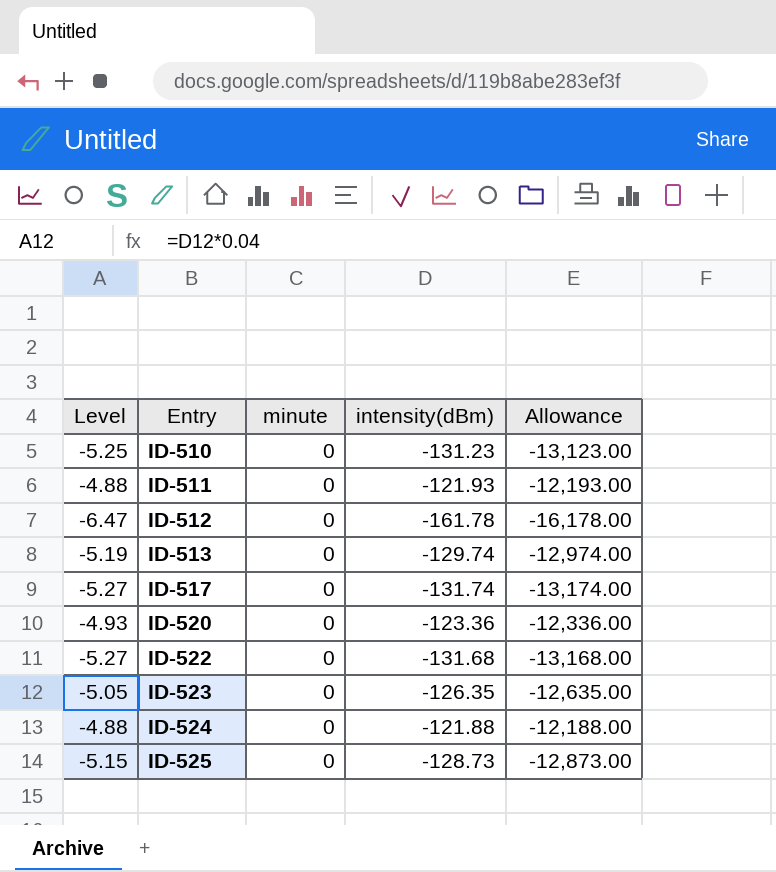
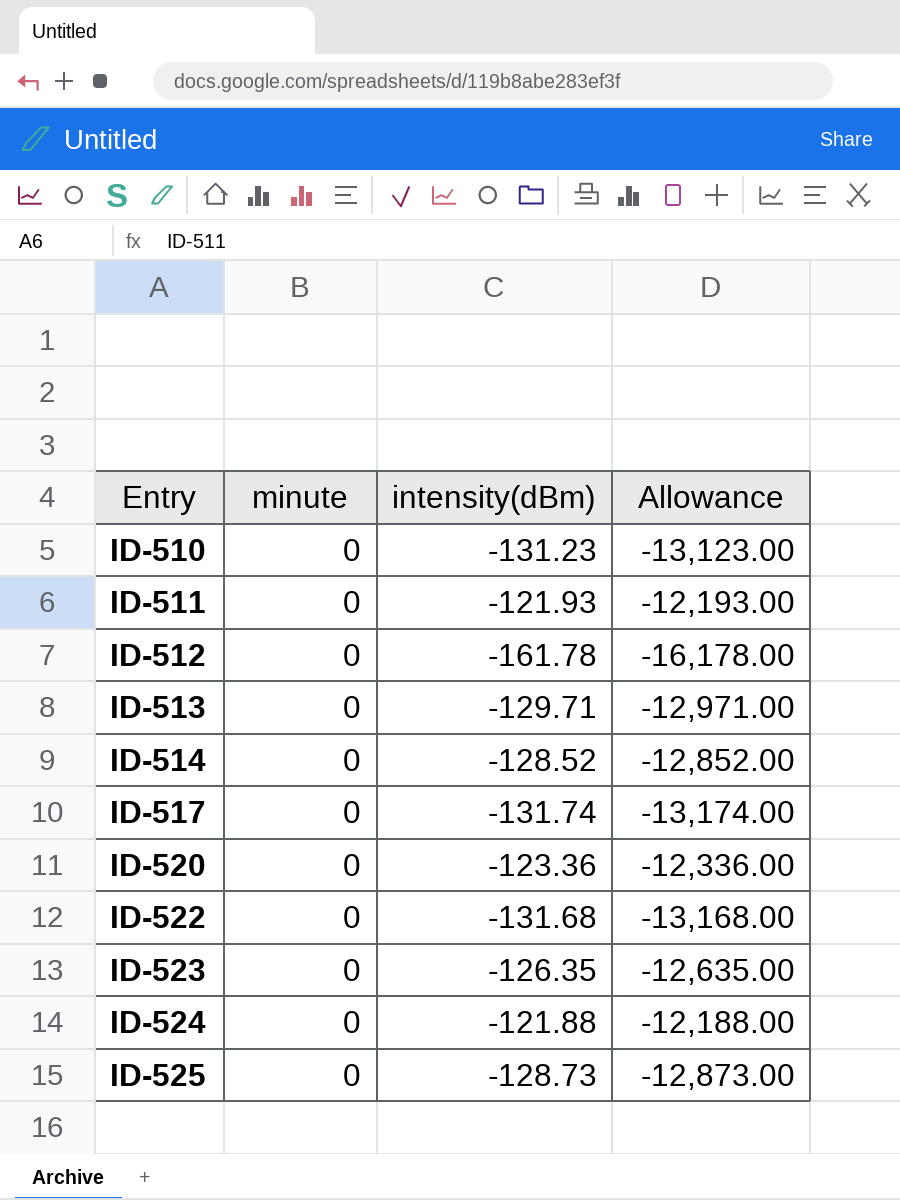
column Level | formula: [intensity(dBm)] * 0.04 -> none
ID-513 | intensity(dBm): -129.74 -> -129.71
ID-513 | Allowance: -12,974.00 -> -12,971.00
row ID-514: none -> 0 | -128.52 | -12,852.00

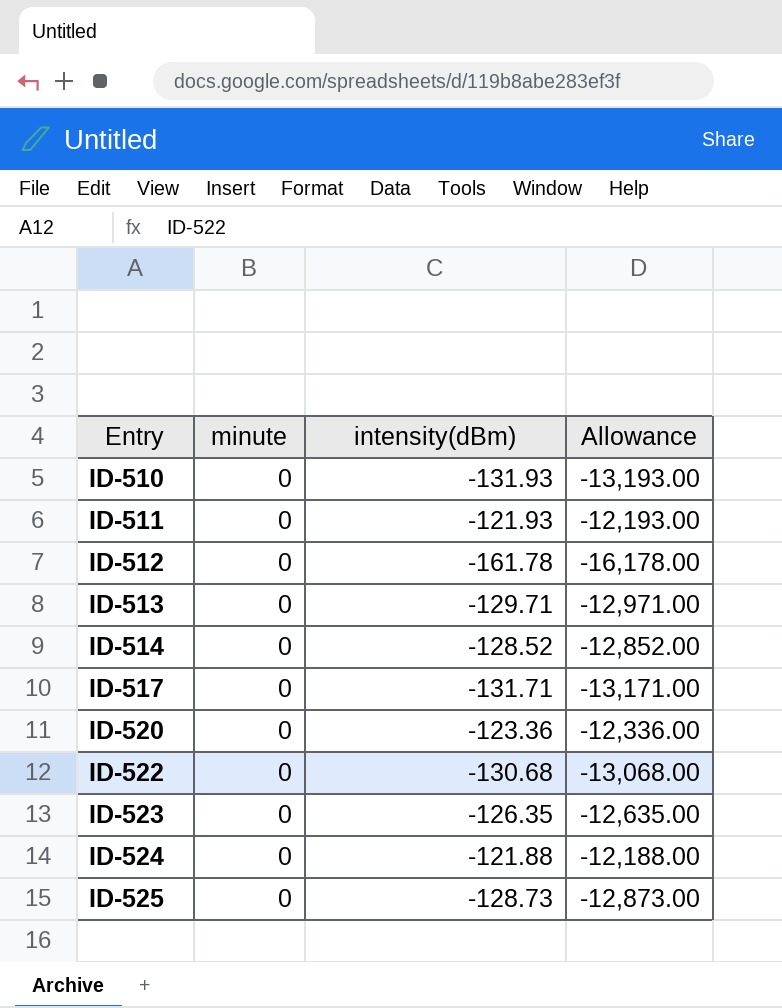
ID-510 | intensity(dBm): -131.23 -> -131.93
ID-510 | Allowance: -13,123.00 -> -13,193.00
ID-517 | intensity(dBm): -131.74 -> -131.71
ID-517 | Allowance: -13,174.00 -> -13,171.00
ID-522 | intensity(dBm): -131.68 -> -130.68
ID-522 | Allowance: -13,168.00 -> -13,068.00

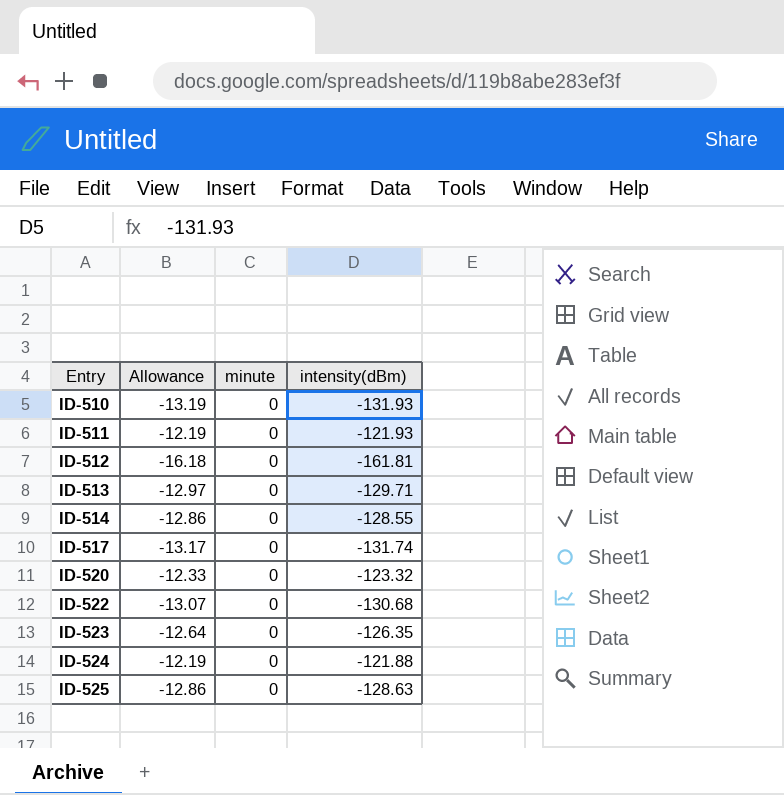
column Allowance | formula: [intensity(dBm)] * 100 -> [intensity(dBm)] * 0.1
column Allowance | position: 4 -> 2
ID-512 | intensity(dBm): -161.78 -> -161.81
ID-514 | intensity(dBm): -128.52 -> -128.55
ID-517 | intensity(dBm): -131.71 -> -131.74
ID-520 | intensity(dBm): -123.36 -> -123.32
ID-525 | intensity(dBm): -128.73 -> -128.63

